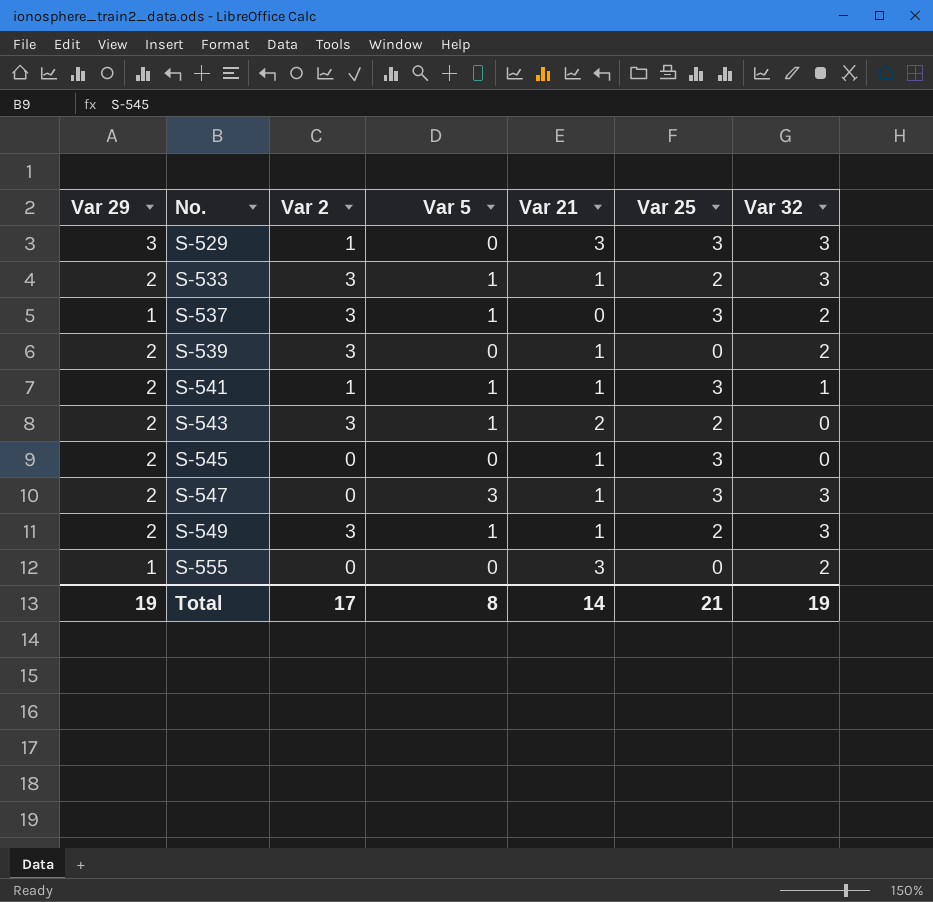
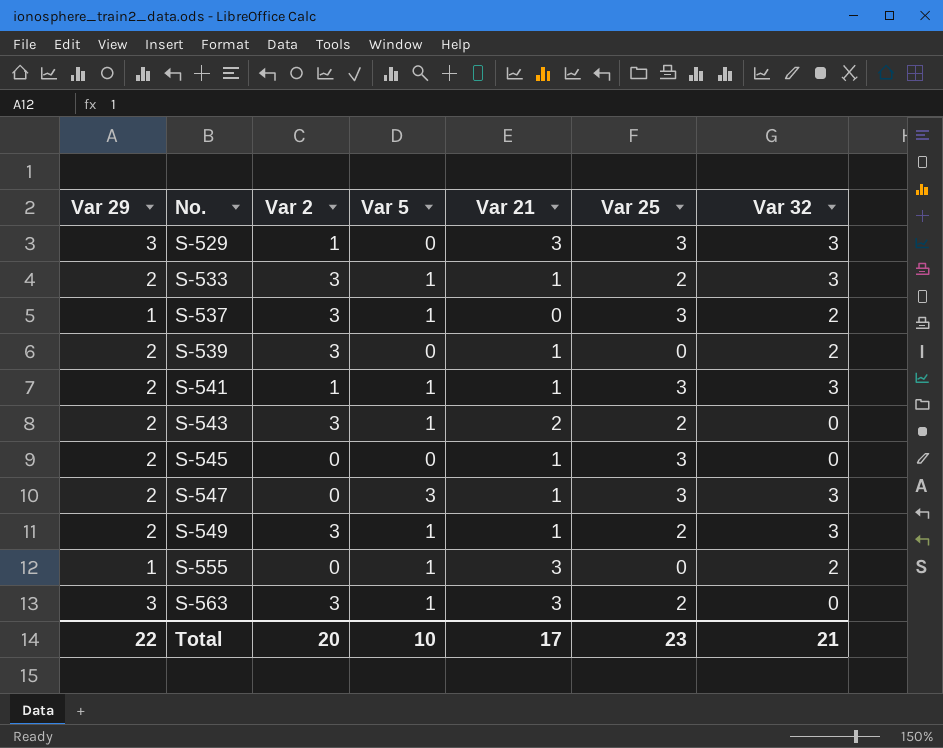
S-541 | Var 32: 1 -> 3
S-555 | Var 5: 0 -> 1
row S-563: none -> 3 | 3 | 1 | 3 | 2 | 0
Total | Var 29: 19 -> 22
Total | Var 2: 17 -> 20
Total | Var 5: 8 -> 10
Total | Var 21: 14 -> 17
Total | Var 25: 21 -> 23
Total | Var 32: 19 -> 21

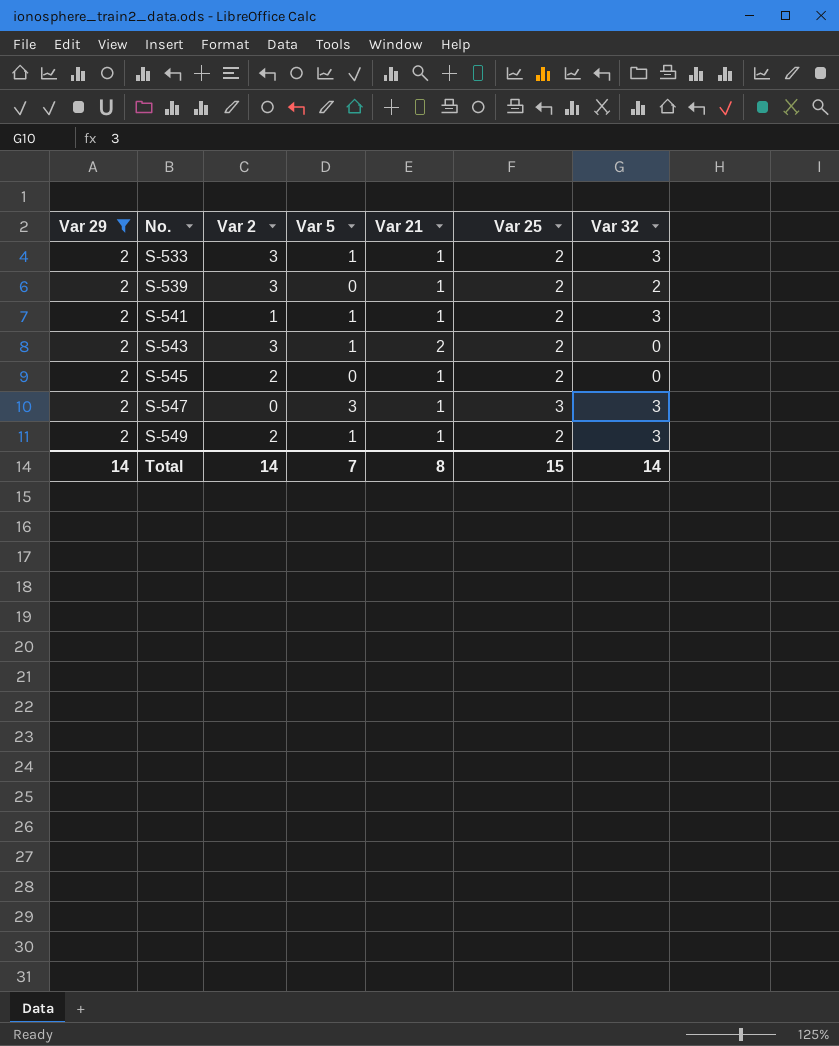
filter: none -> Var 29 = 2
S-539 | Var 25: 0 -> 2
S-541 | Var 25: 3 -> 2
S-545 | Var 2: 0 -> 2
S-545 | Var 25: 3 -> 2
S-549 | Var 2: 3 -> 2
Total | Var 29: 22 -> 14
Total | Var 2: 20 -> 14
Total | Var 5: 10 -> 7
Total | Var 21: 17 -> 8
Total | Var 25: 23 -> 15
Total | Var 32: 21 -> 14

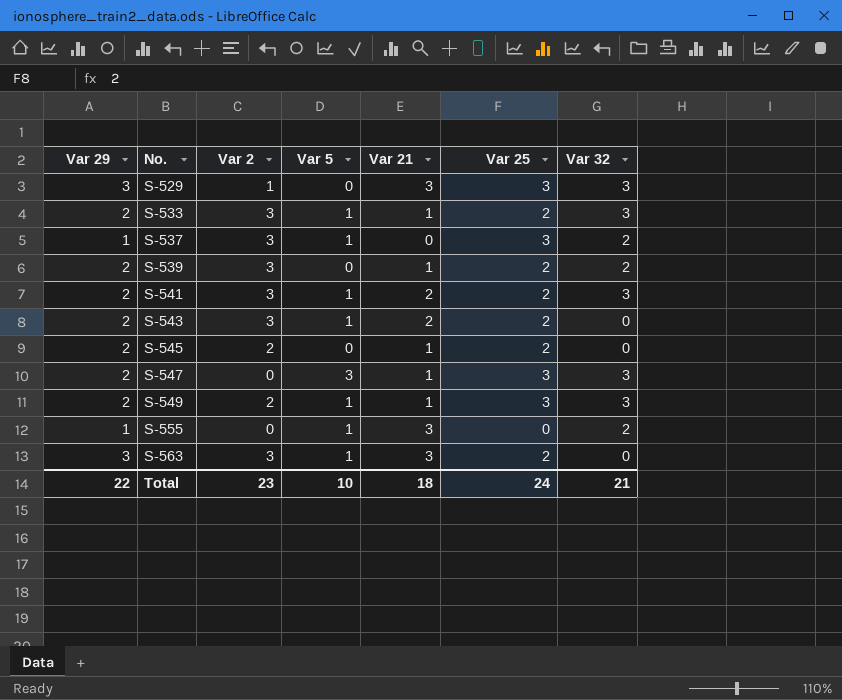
filter: Var 29 = 2 -> none
S-541 | Var 2: 1 -> 3
S-541 | Var 21: 1 -> 2
S-549 | Var 25: 2 -> 3
Total | Var 29: 14 -> 22
Total | Var 2: 14 -> 23
Total | Var 5: 7 -> 10
Total | Var 21: 8 -> 18
Total | Var 25: 15 -> 24
Total | Var 32: 14 -> 21

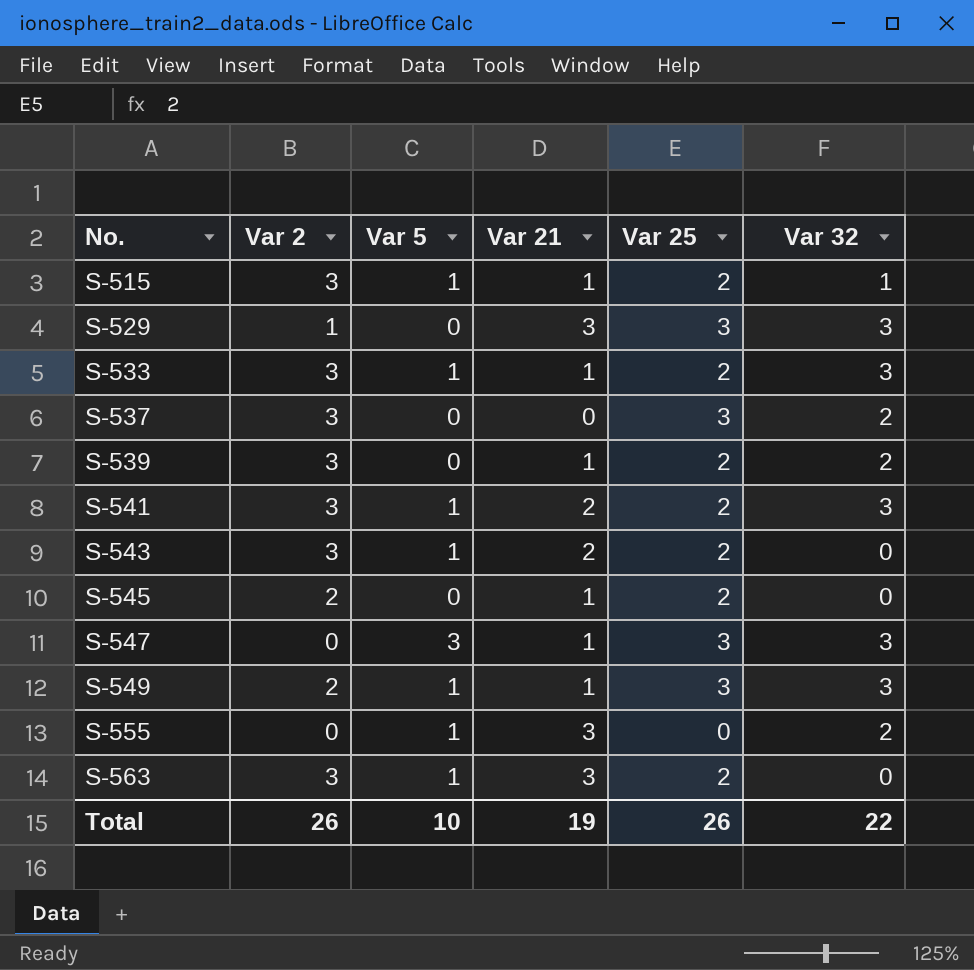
column Var 29 | position: 1 -> none
row S-515: none -> 3 | 1 | 1 | 2 | 1
S-537 | Var 5: 1 -> 0
Total | Var 2: 23 -> 26
Total | Var 21: 18 -> 19
Total | Var 25: 24 -> 26
Total | Var 32: 21 -> 22

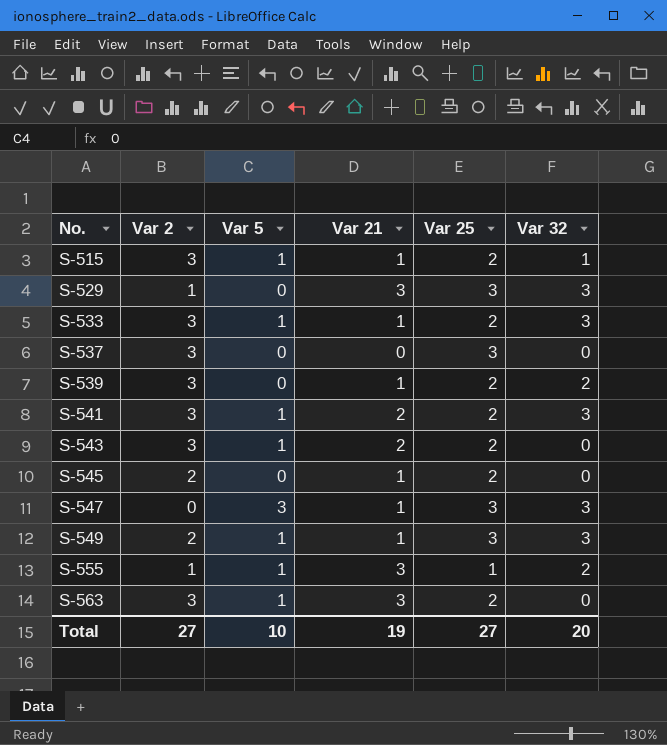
S-537 | Var 32: 2 -> 0
S-555 | Var 2: 0 -> 1
S-555 | Var 25: 0 -> 1
Total | Var 2: 26 -> 27
Total | Var 25: 26 -> 27
Total | Var 32: 22 -> 20

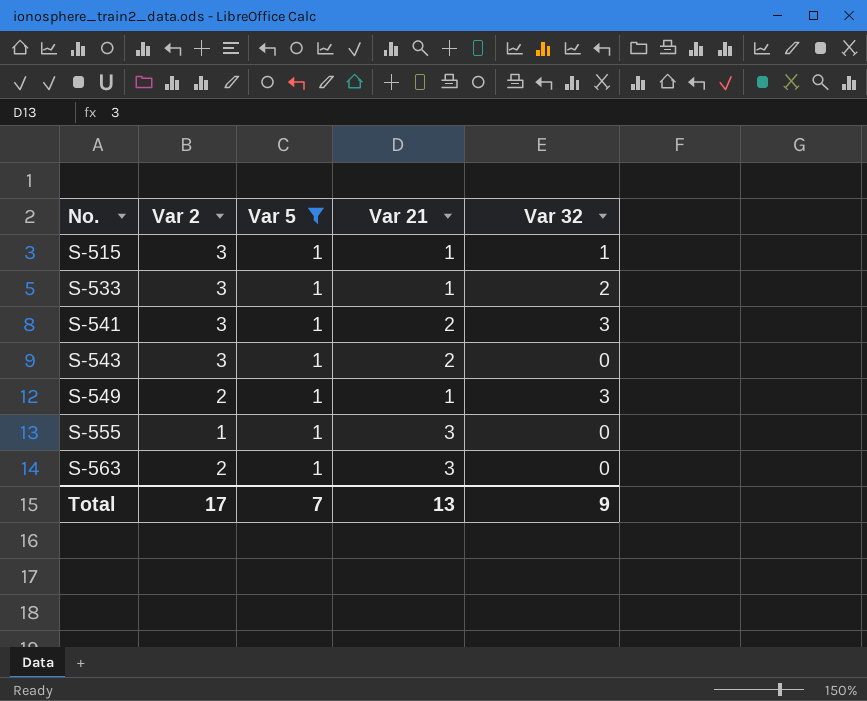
filter: none -> Var 5 = 1
column Var 25 | position: 5 -> none
S-533 | Var 32: 3 -> 2
S-555 | Var 32: 2 -> 0
S-563 | Var 2: 3 -> 2
Total | Var 2: 27 -> 17
Total | Var 5: 10 -> 7
Total | Var 21: 19 -> 13
Total | Var 32: 20 -> 9

